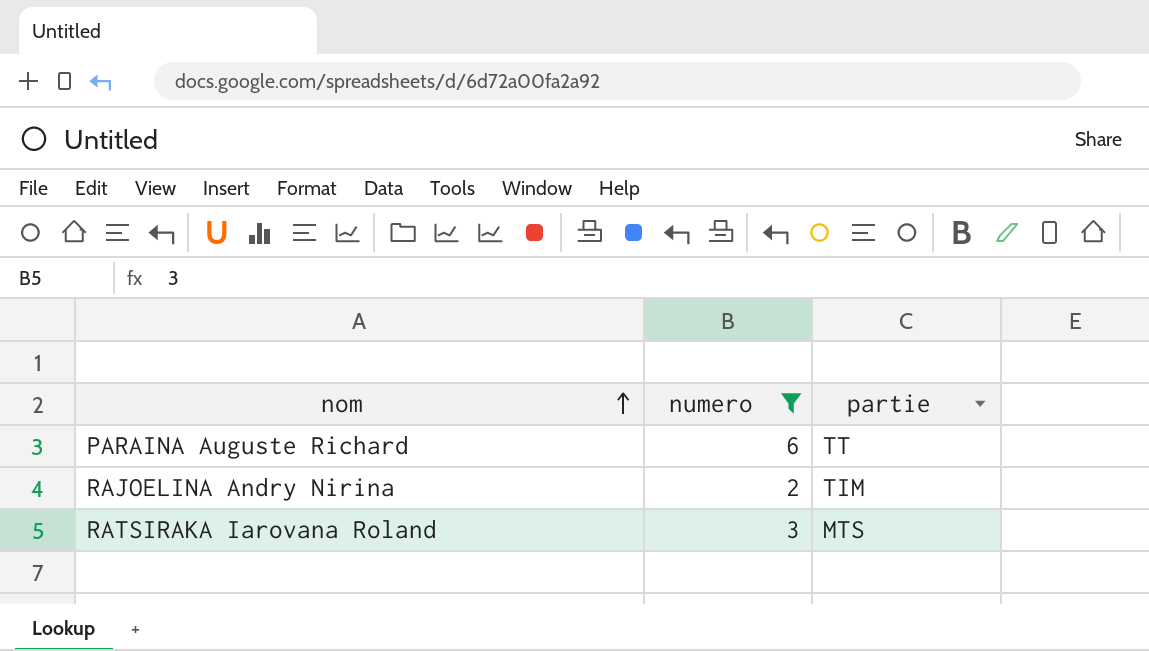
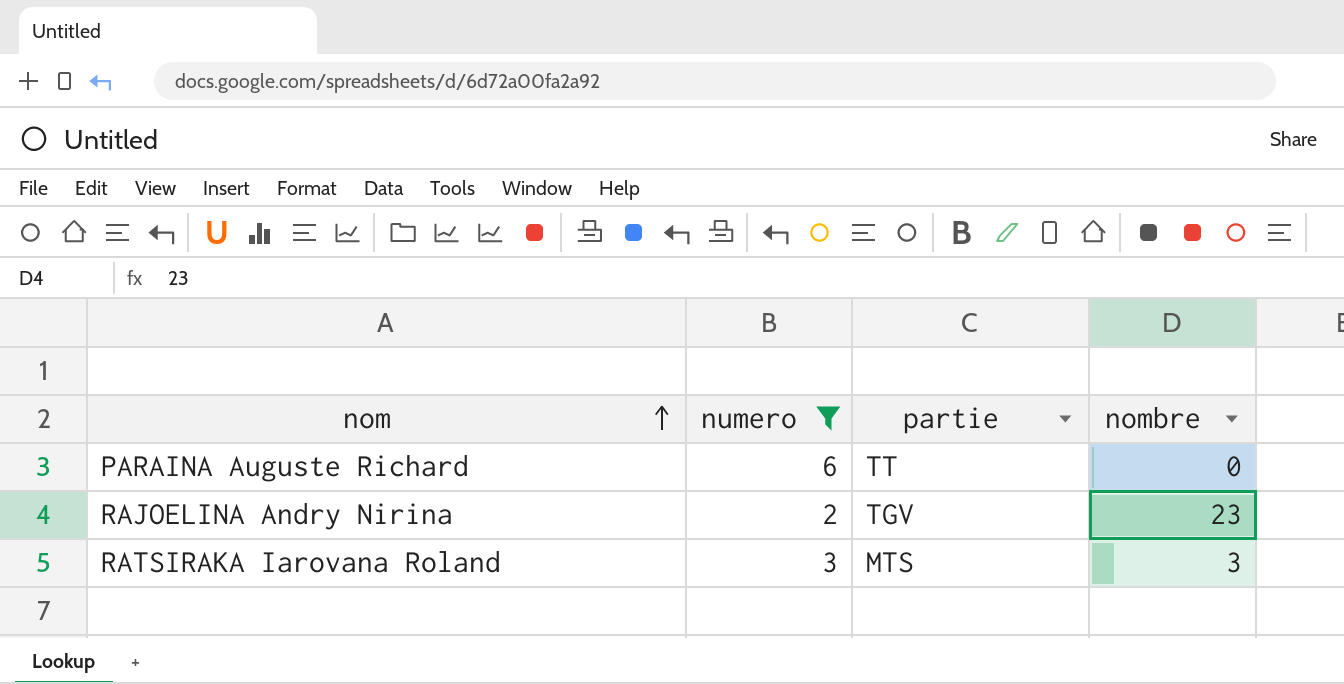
column nombre | position: none -> 4
RAJOELINA Andry Nirina | partie: TIM -> TGV

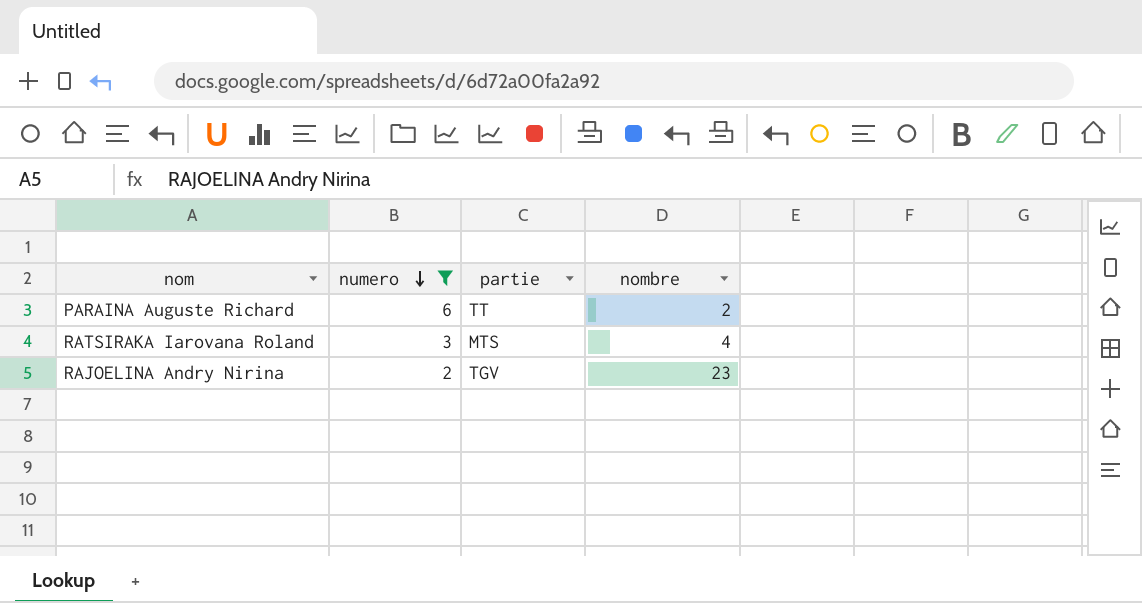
row order: nom ascending -> numero descending
PARAINA Auguste Richard | nombre: 0 -> 2
RATSIRAKA Iarovana Roland | nombre: 3 -> 4

